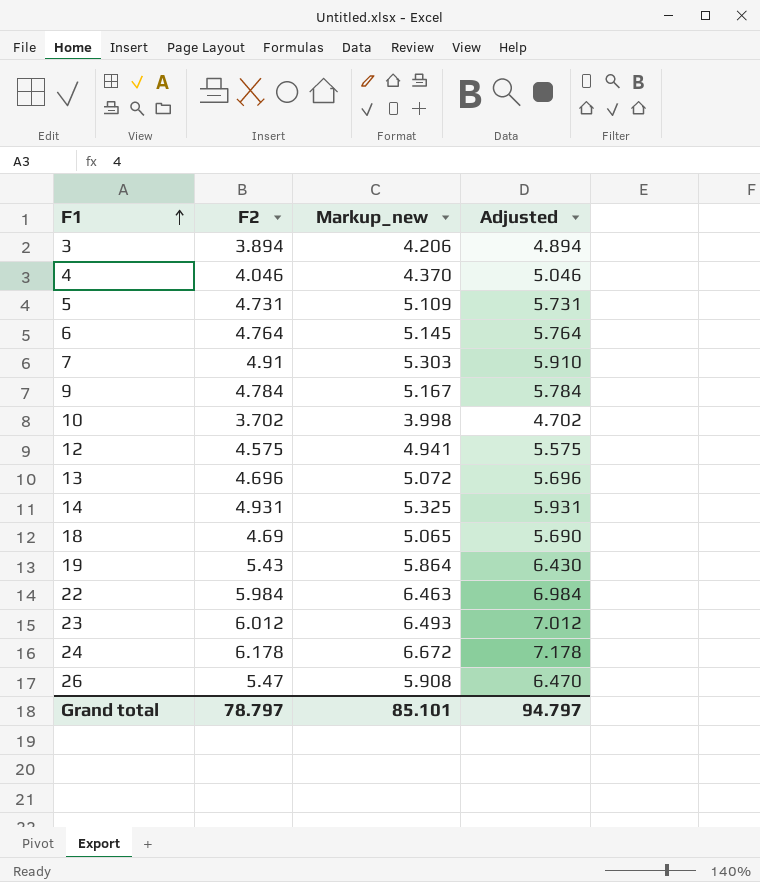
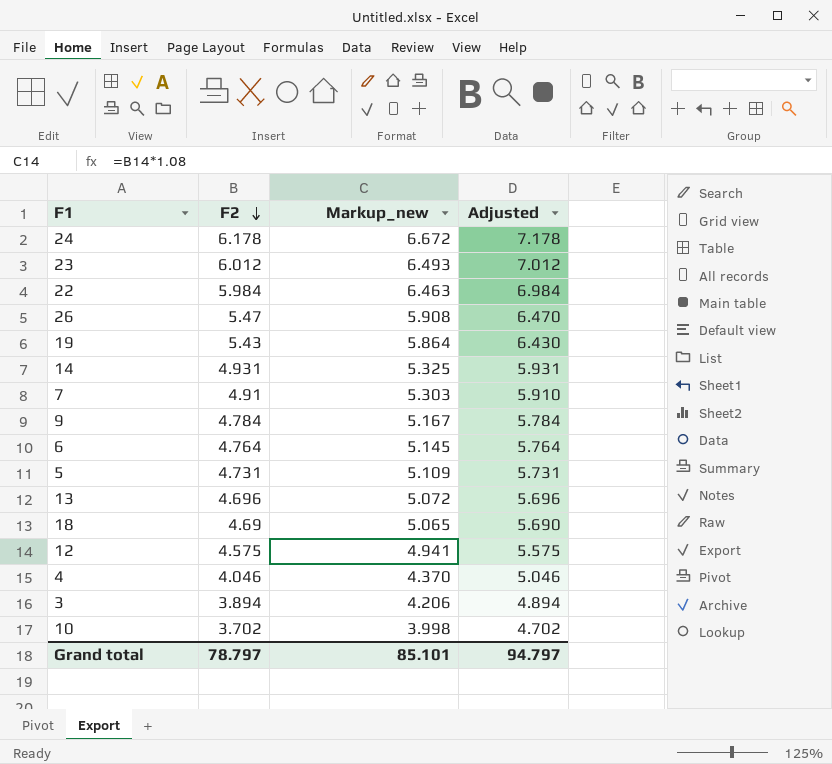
row order: F1 ascending -> F2 descending

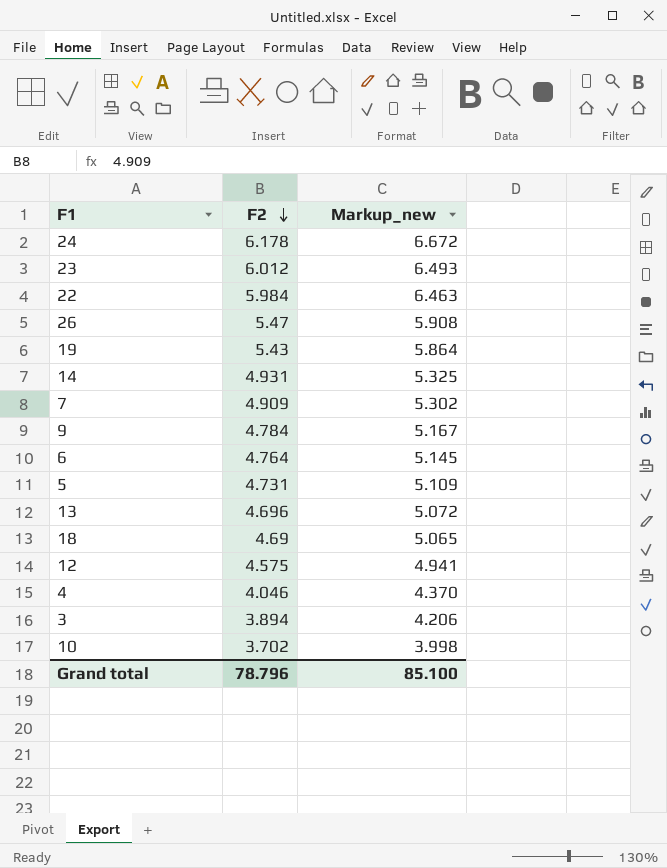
column Adjusted | formula: [F2] + 1 -> none
7 | F2: 4.91 -> 4.909
7 | Markup_new: 5.303 -> 5.302
Grand total | F2: 78.797 -> 78.796
Grand total | Markup_new: 85.101 -> 85.100

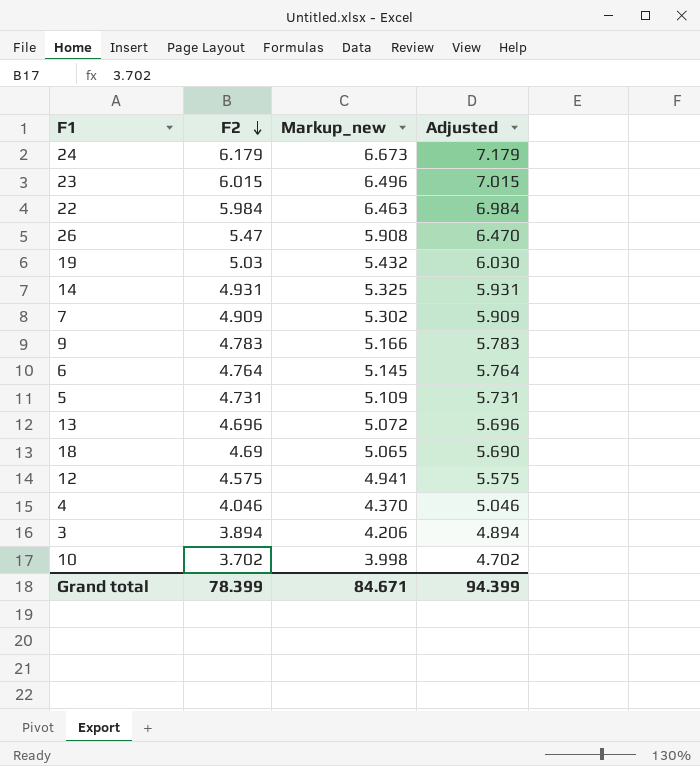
column Adjusted | formula: none -> [F2] + 1
24 | F2: 6.178 -> 6.179
24 | Markup_new: 6.672 -> 6.673
23 | F2: 6.012 -> 6.015
23 | Markup_new: 6.493 -> 6.496
19 | F2: 5.43 -> 5.03
19 | Markup_new: 5.864 -> 5.432
9 | F2: 4.784 -> 4.783
9 | Markup_new: 5.167 -> 5.166
Grand total | F2: 78.796 -> 78.399
Grand total | Markup_new: 85.100 -> 84.671

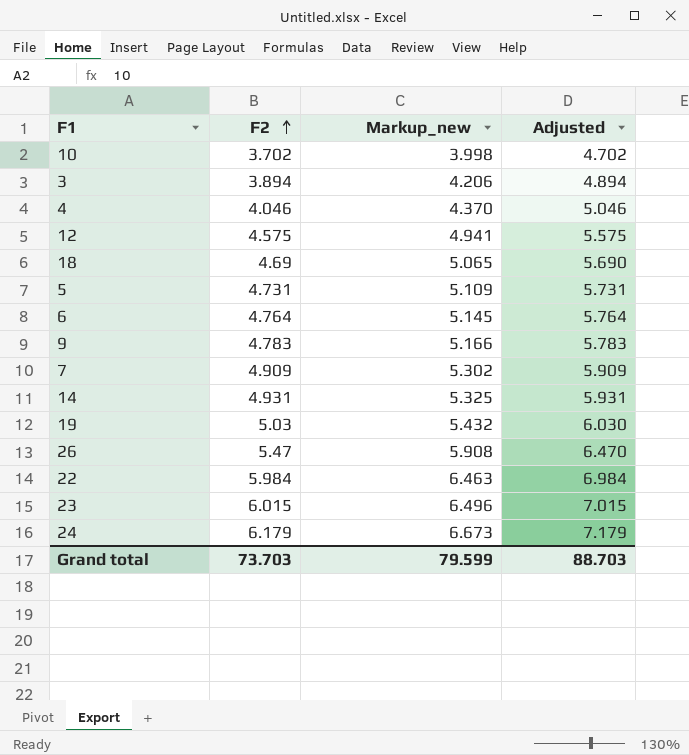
row order: F2 descending -> F2 ascending
row 13: 4.696 | 5.072 | 5.696 -> none
Grand total | F2: 78.399 -> 73.703
Grand total | Markup_new: 84.671 -> 79.599
Grand total | Adjusted: 94.399 -> 88.703

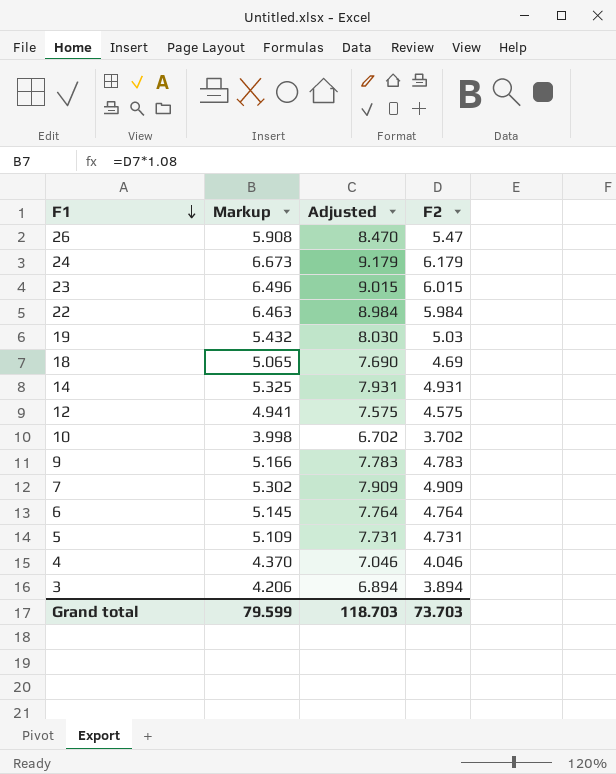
row order: F2 ascending -> F1 descending
column name: Markup_new -> Markup
column Adjusted | formula: [F2] + 1 -> [F2] + 3
column F2 | position: 2 -> 4
Grand total | Adjusted: 88.703 -> 118.703

